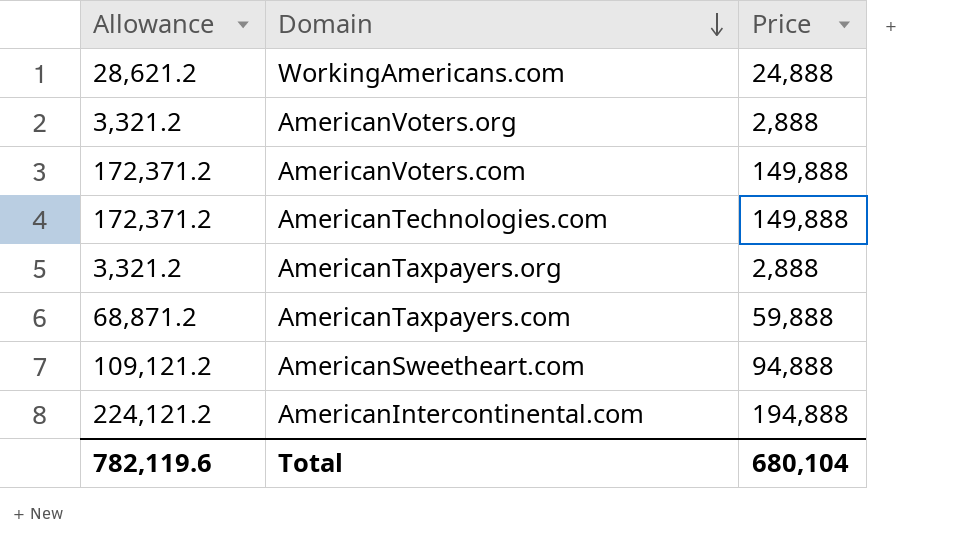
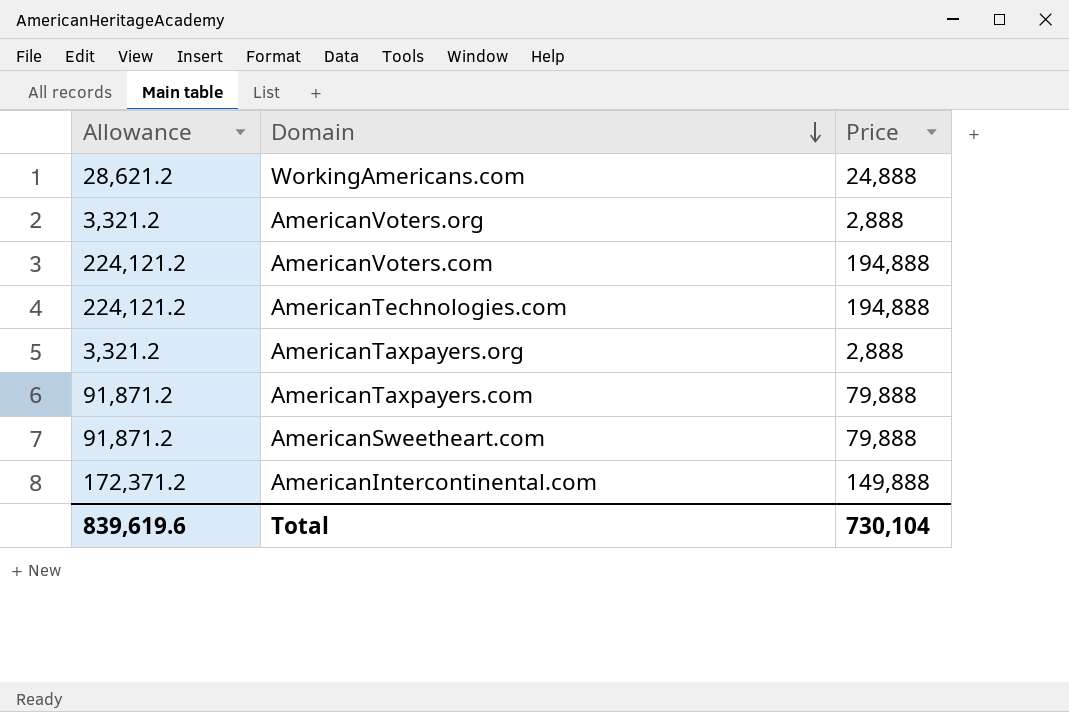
AmericanVoters.com | Allowance: 172,371.2 -> 224,121.2
AmericanVoters.com | Price: 149,888 -> 194,888
AmericanTechnologies.com | Allowance: 172,371.2 -> 224,121.2
AmericanTechnologies.com | Price: 149,888 -> 194,888
AmericanTaxpayers.com | Allowance: 68,871.2 -> 91,871.2
AmericanTaxpayers.com | Price: 59,888 -> 79,888
AmericanSweetheart.com | Allowance: 109,121.2 -> 91,871.2
AmericanSweetheart.com | Price: 94,888 -> 79,888
AmericanIntercontinental.com | Allowance: 224,121.2 -> 172,371.2
AmericanIntercontinental.com | Price: 194,888 -> 149,888
Total | Allowance: 782,119.6 -> 839,619.6
Total | Price: 680,104 -> 730,104

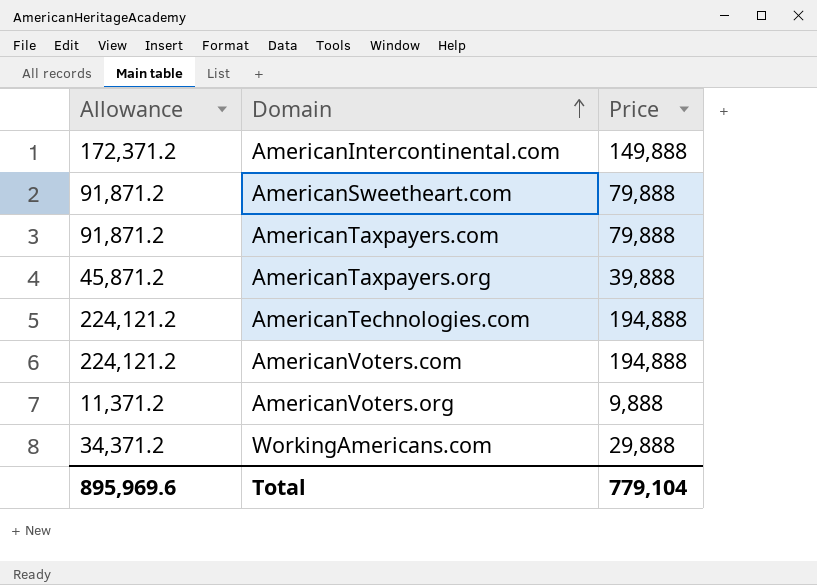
row order: Domain descending -> Domain ascending
AmericanTaxpayers.org | Allowance: 3,321.2 -> 45,871.2
AmericanTaxpayers.org | Price: 2,888 -> 39,888
AmericanVoters.org | Allowance: 3,321.2 -> 11,371.2
AmericanVoters.org | Price: 2,888 -> 9,888
WorkingAmericans.com | Allowance: 28,621.2 -> 34,371.2
WorkingAmericans.com | Price: 24,888 -> 29,888
Total | Allowance: 839,619.6 -> 895,969.6
Total | Price: 730,104 -> 779,104

